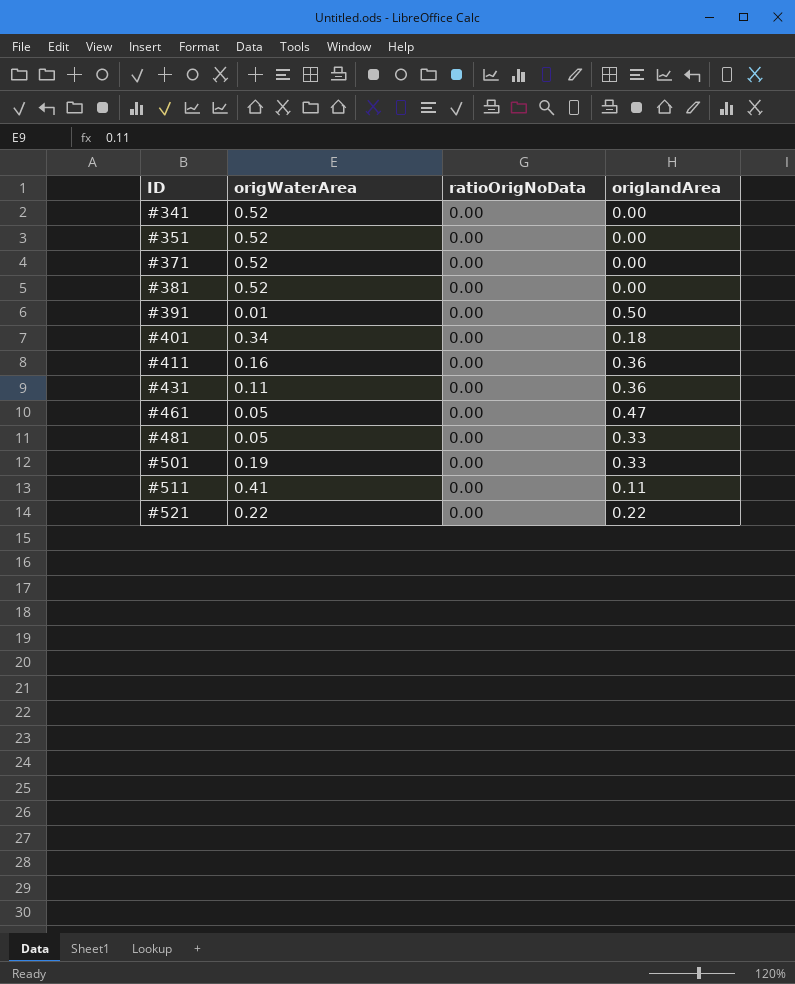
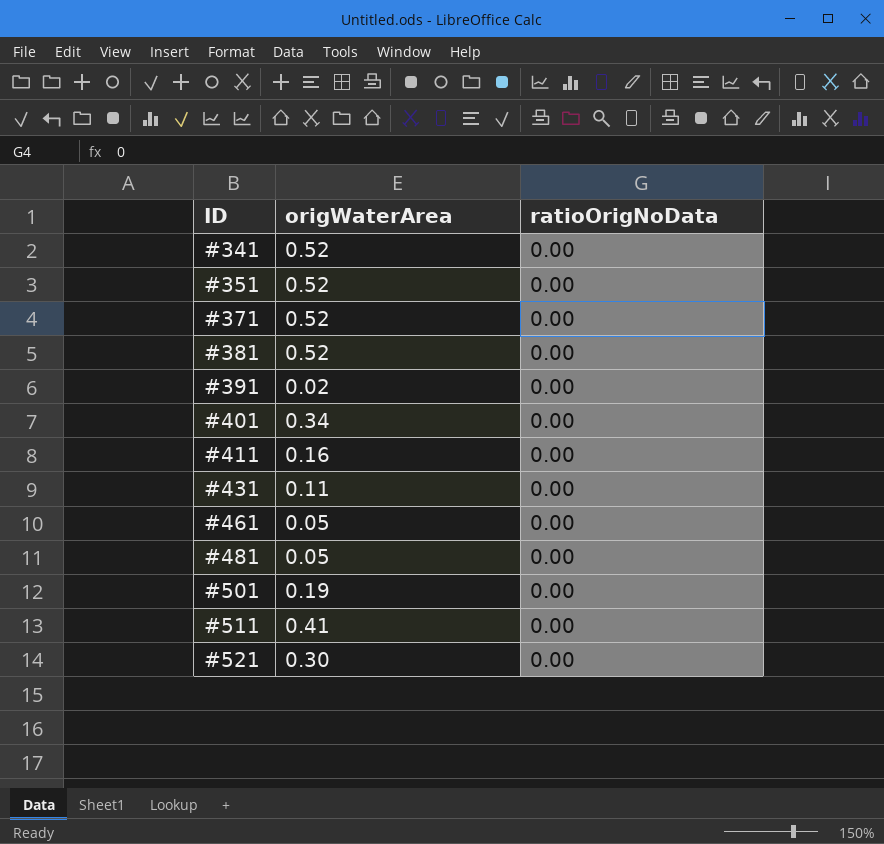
column origlandArea | position: 4 -> none
#391 | origWaterArea: 0.01 -> 0.02
#521 | origWaterArea: 0.22 -> 0.30

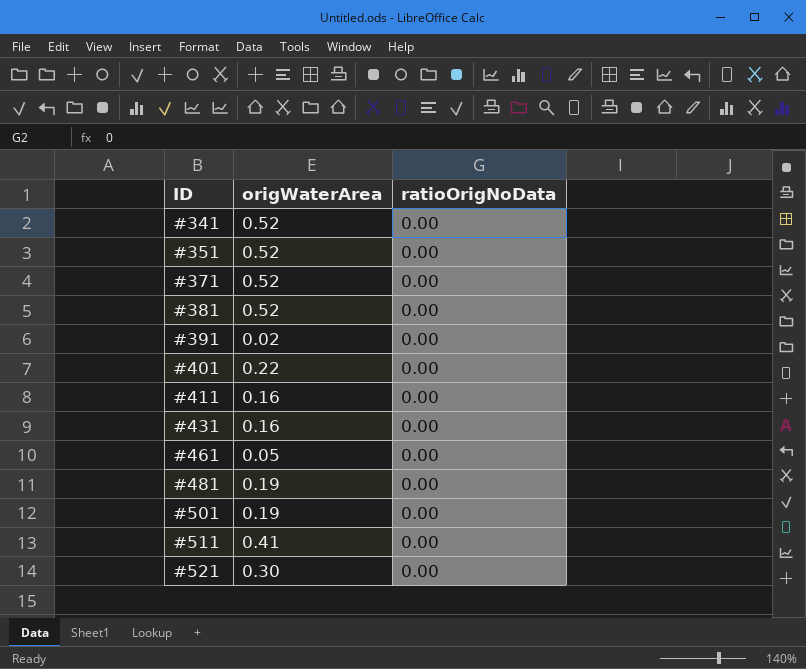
#401 | origWaterArea: 0.34 -> 0.22
#431 | origWaterArea: 0.11 -> 0.16
#481 | origWaterArea: 0.05 -> 0.19

